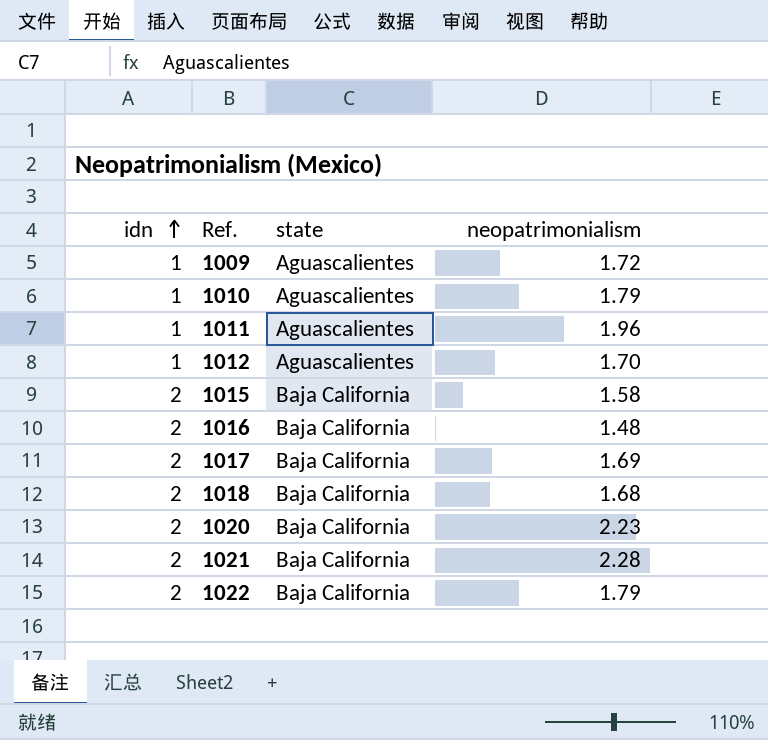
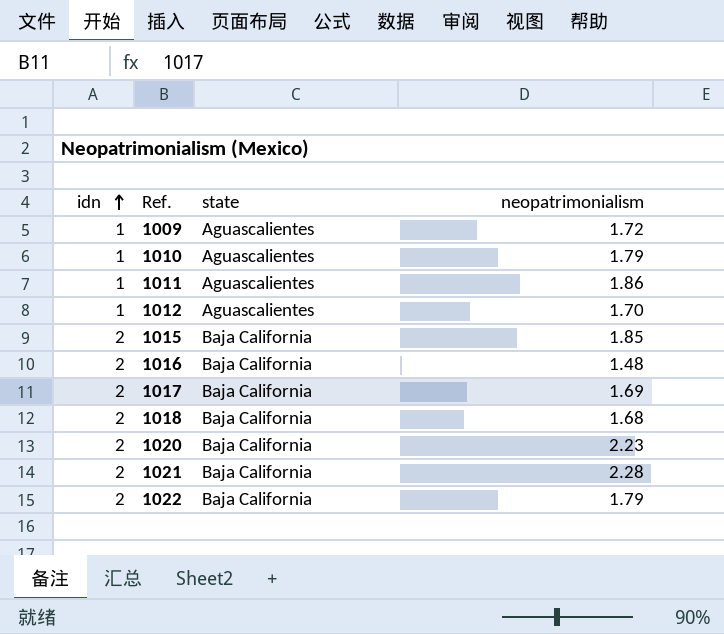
1011 | neopatrimonialism: 1.96 -> 1.86
1015 | neopatrimonialism: 1.58 -> 1.85

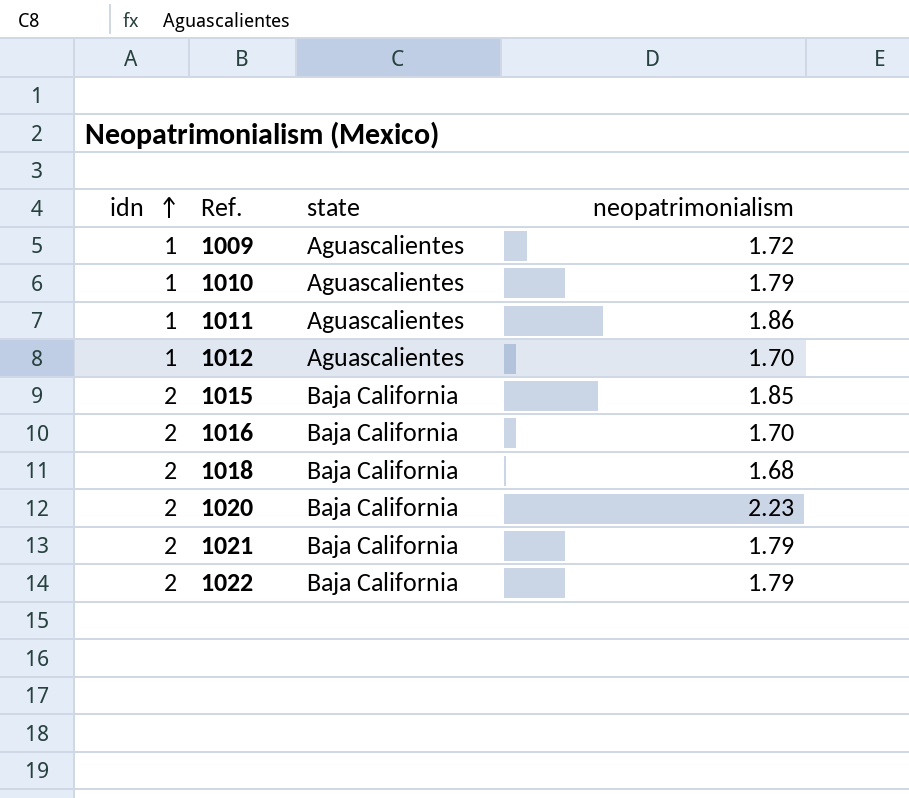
row 1017: 2 | Baja California | 1.69 -> none
1016 | neopatrimonialism: 1.48 -> 1.70
1021 | neopatrimonialism: 2.28 -> 1.79

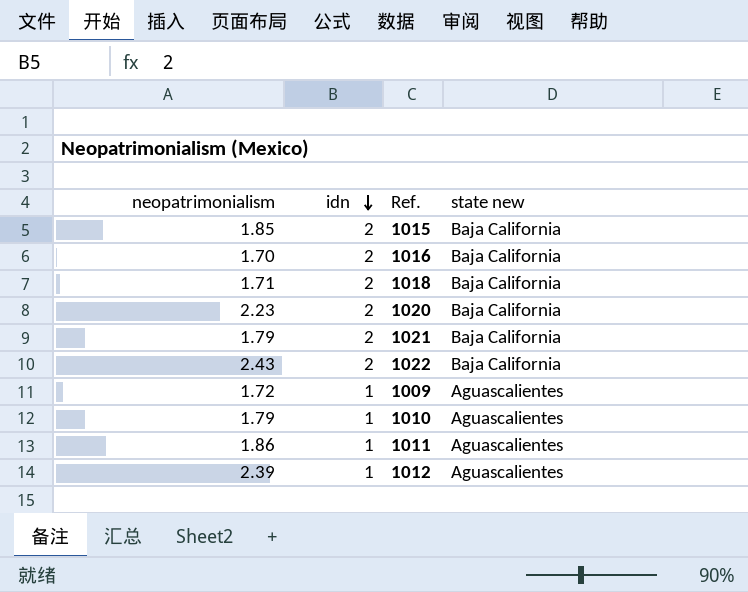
row order: idn ascending -> idn descending
column neopatrimonialism | position: 4 -> 1
column name: state -> state new
1018 | neopatrimonialism: 1.68 -> 1.71
1022 | neopatrimonialism: 1.79 -> 2.43
1012 | neopatrimonialism: 1.70 -> 2.39

